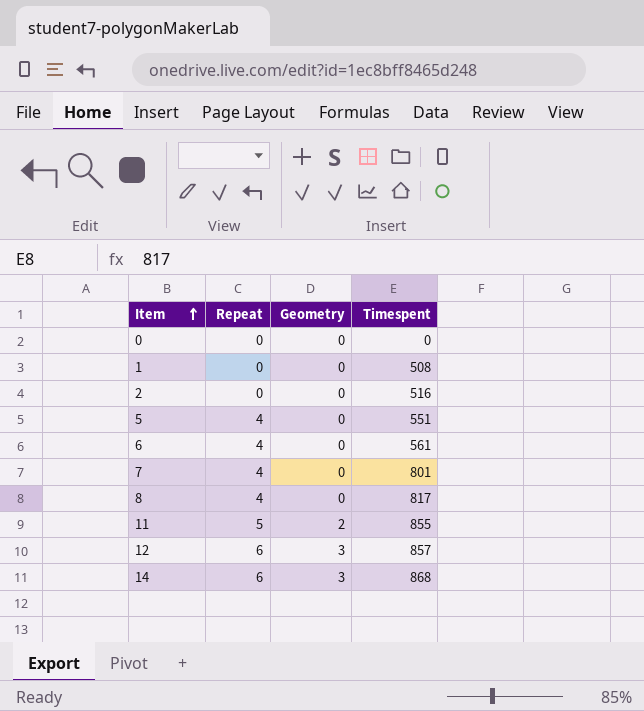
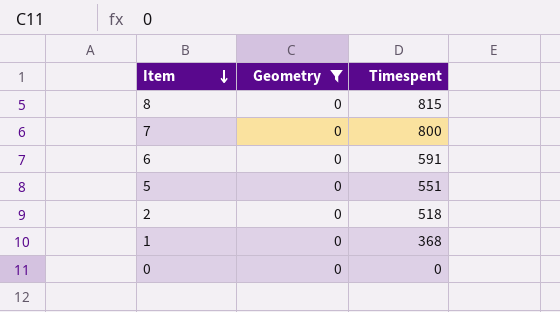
filter: none -> Geometry = 0
row order: Item ascending -> Item descending
column Repeat | position: 2 -> none
8 | Timespent: 817 -> 815
7 | Timespent: 801 -> 800
6 | Timespent: 561 -> 591
2 | Timespent: 516 -> 518
1 | Timespent: 508 -> 368

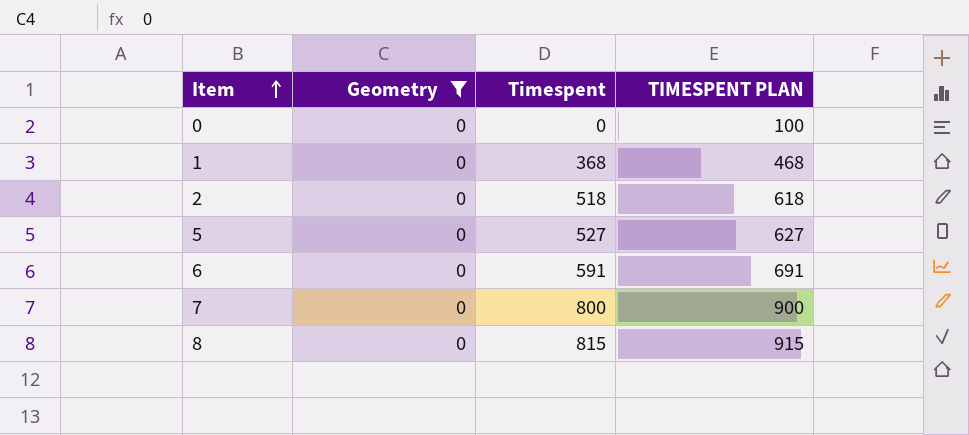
row order: Item descending -> Item ascending
column TIMESPENT PLAN | formula: none -> [Timespent] + 100
5 | Timespent: 551 -> 527

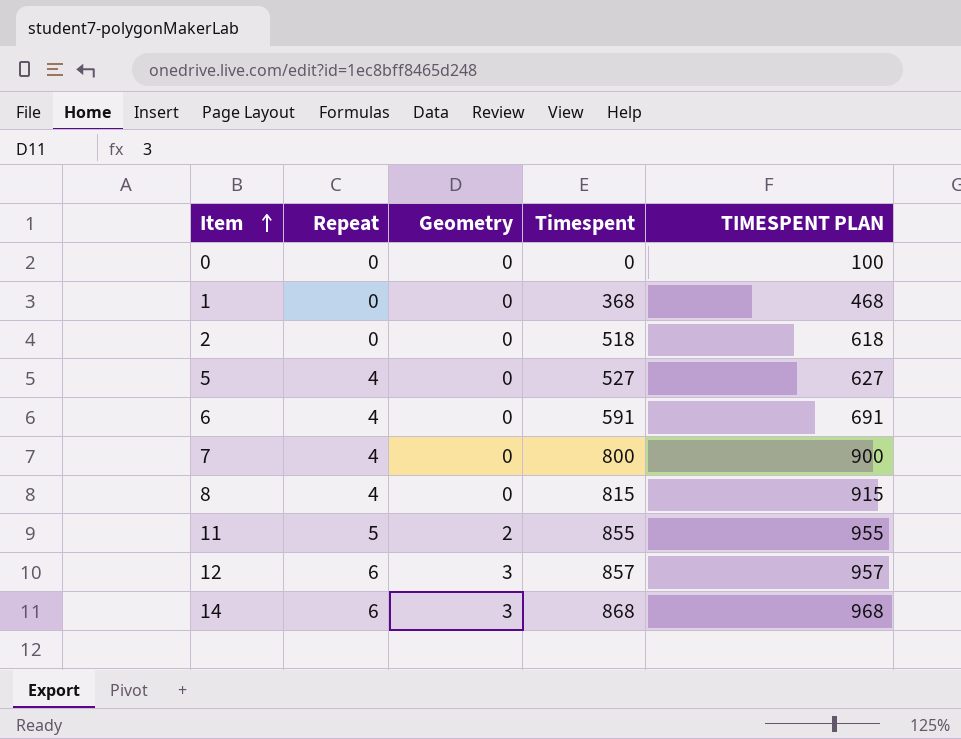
filter: Geometry = 0 -> none
column Repeat | position: none -> 2

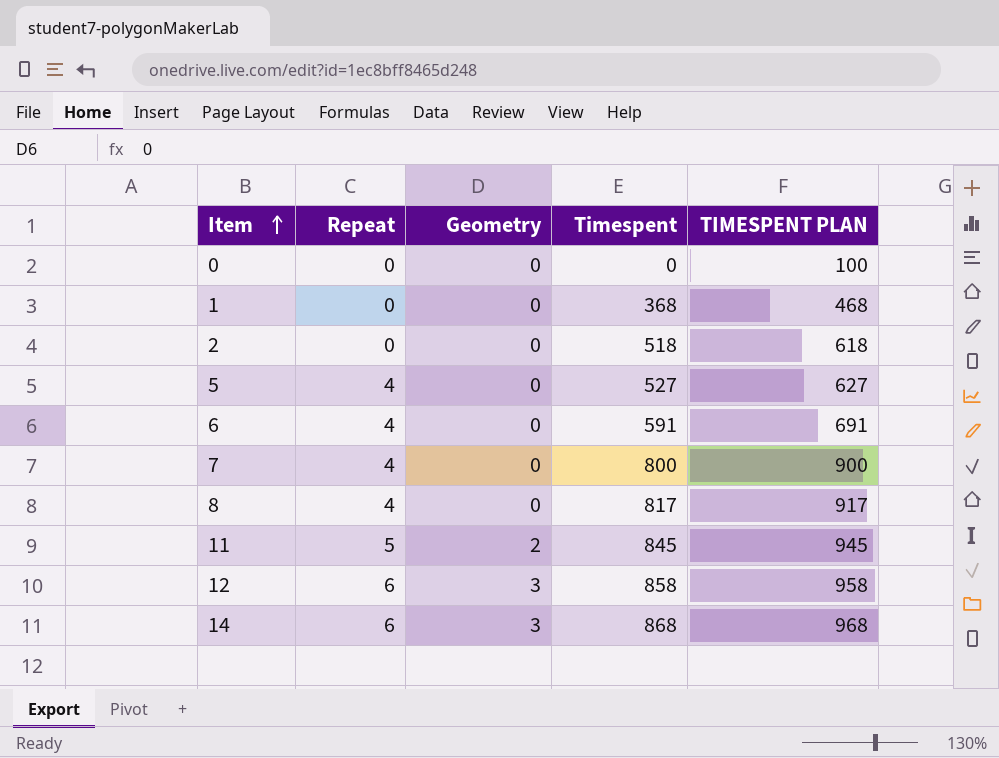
8 | Timespent: 815 -> 817
8 | TIMESPENT PLAN: 915 -> 917
11 | Timespent: 855 -> 845
11 | TIMESPENT PLAN: 955 -> 945
12 | Timespent: 857 -> 858
12 | TIMESPENT PLAN: 957 -> 958

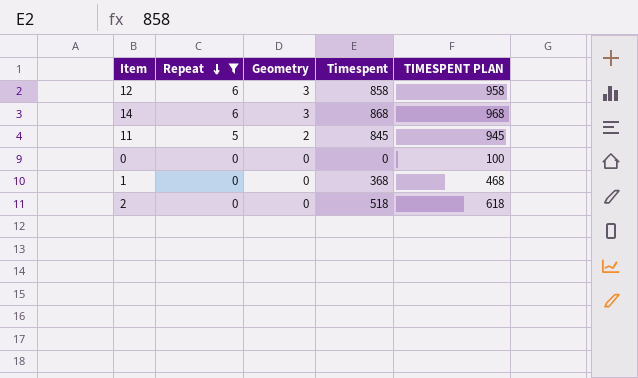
filter: none -> Repeat != 4
row order: Item ascending -> Repeat descending

